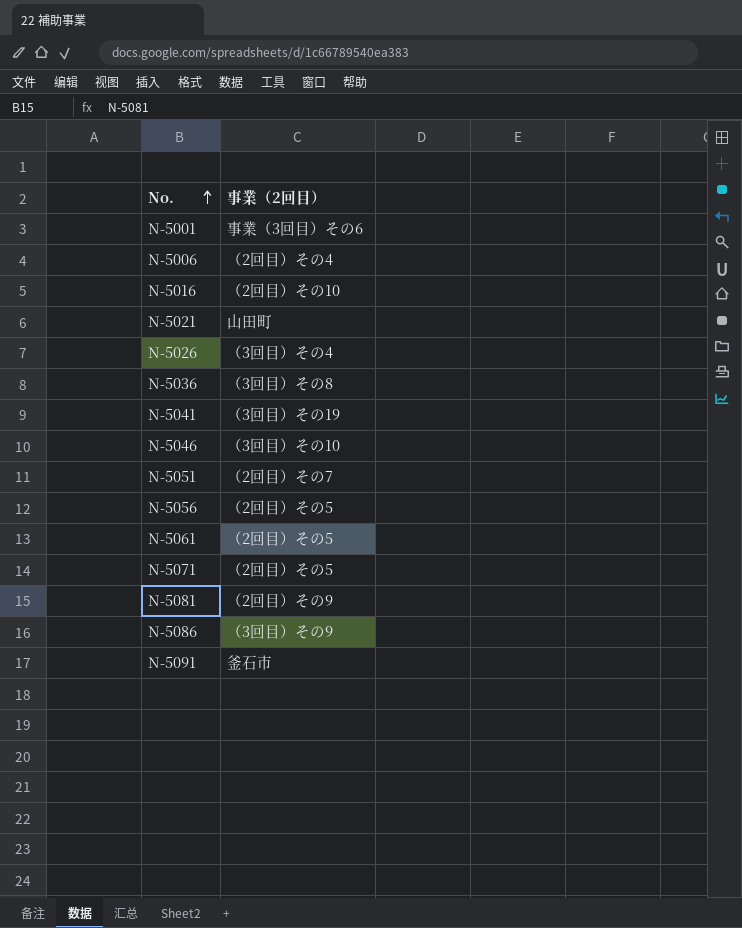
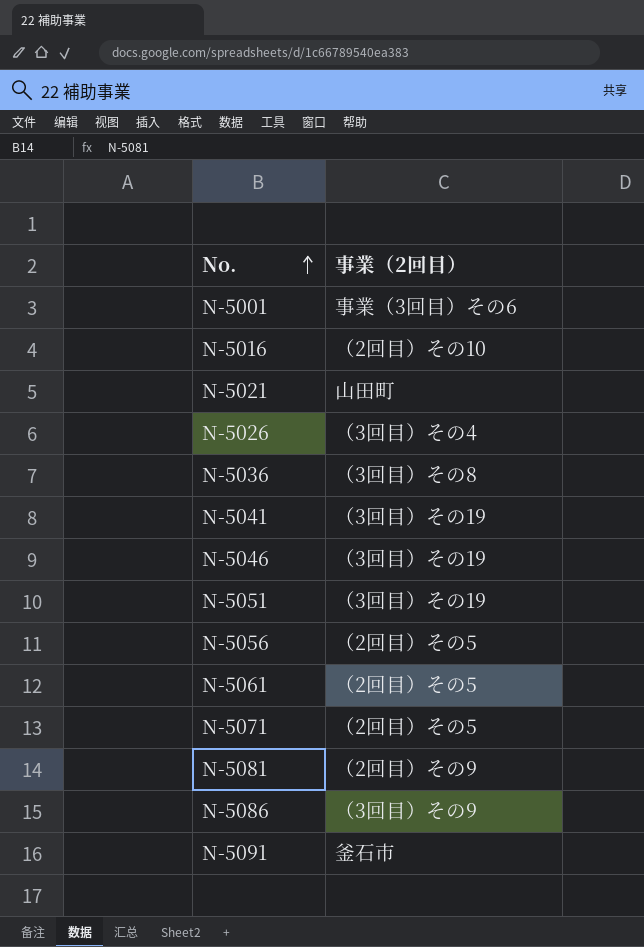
row N-5006: （2回目）その4 -> none
N-5046 | 事業（2回目）: （3回目）その10 -> （3回目）その19
N-5051 | 事業（2回目）: （2回目）その7 -> （3回目）その19

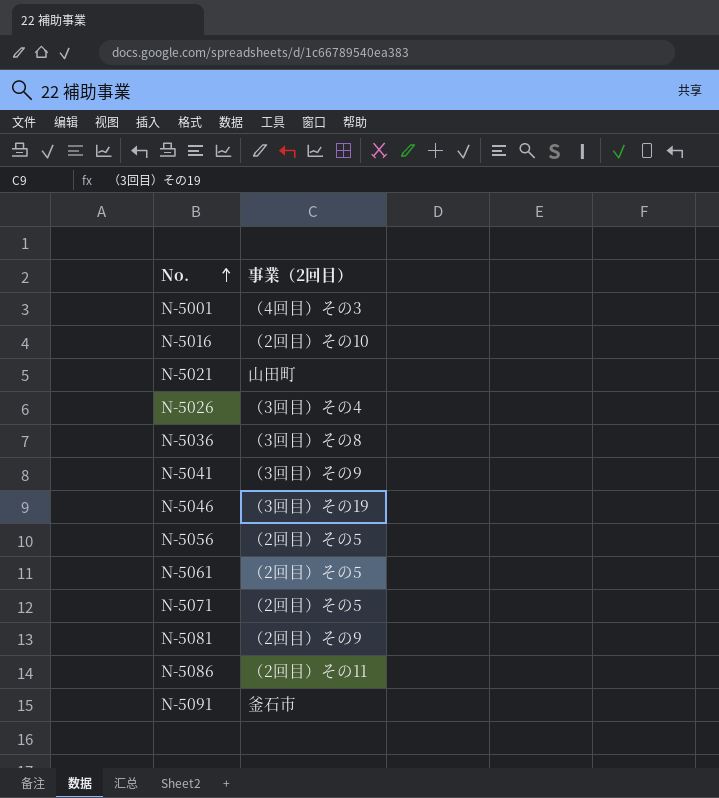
row N-5051: （3回目）その19 -> none
N-5001 | 事業（2回目）: 事業（3回目）その6 -> （4回目）その3
N-5041 | 事業（2回目）: （3回目）その19 -> （3回目）その9
N-5086 | 事業（2回目）: （3回目）その9 -> （2回目）その11

